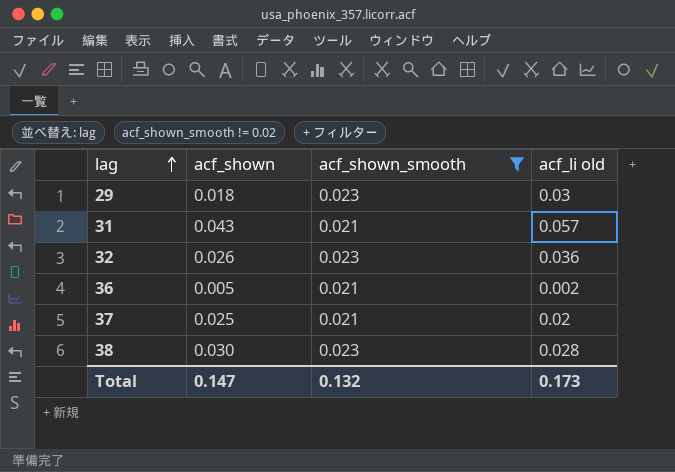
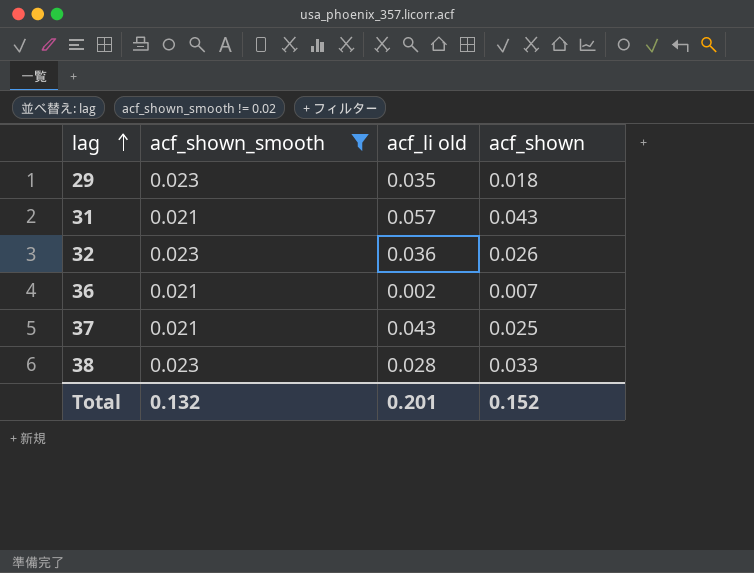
column acf_shown | position: 2 -> 4
29 | acf_li old: 0.03 -> 0.035
36 | acf_shown: 0.005 -> 0.007
37 | acf_li old: 0.02 -> 0.043
38 | acf_shown: 0.030 -> 0.033
Total | acf_li old: 0.173 -> 0.201
Total | acf_shown: 0.147 -> 0.152

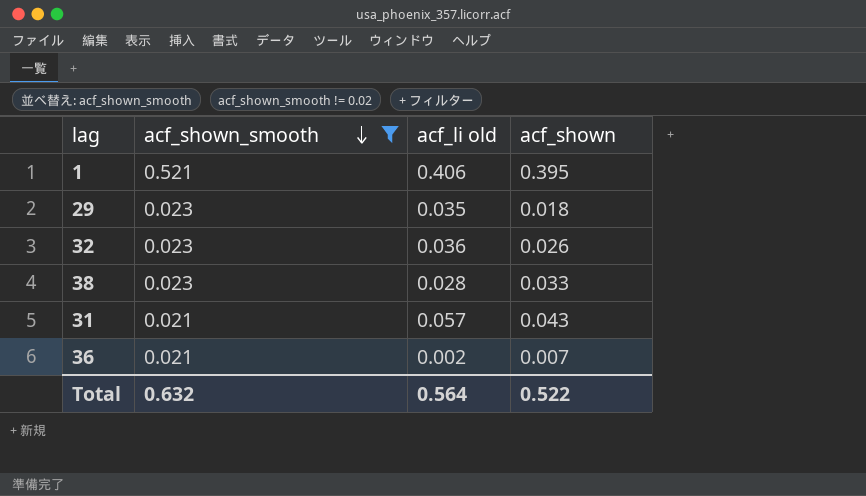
row order: lag ascending -> acf_shown_smooth descending
row 37: 0.021 | 0.043 | 0.025 -> none
row 1: none -> 0.521 | 0.406 | 0.395
Total | acf_shown_smooth: 0.132 -> 0.632
Total | acf_li old: 0.201 -> 0.564
Total | acf_shown: 0.152 -> 0.522

